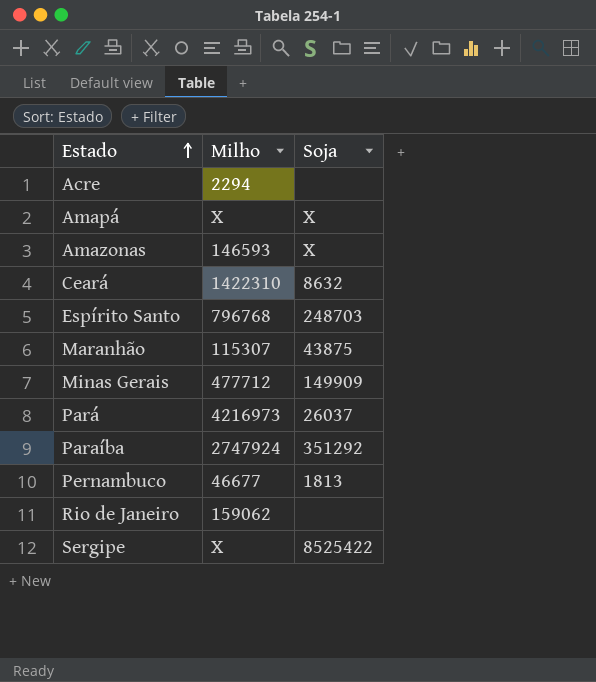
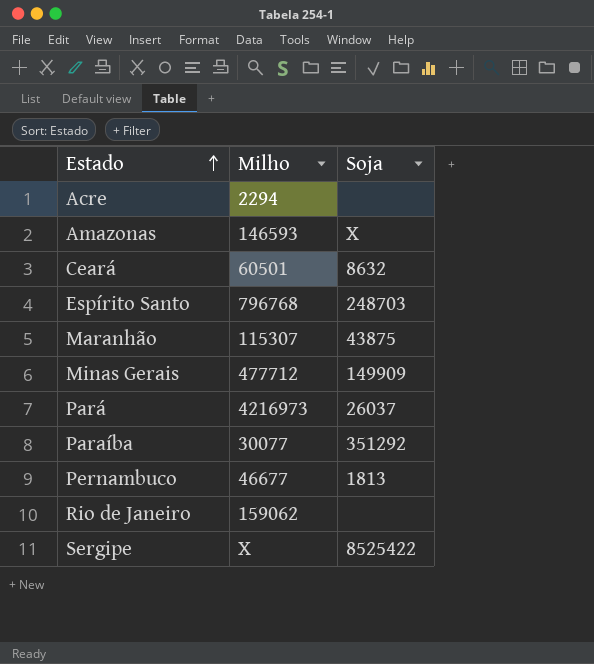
row Amapá: X | X -> none
Ceará | Milho: 1422310 -> 60501
Paraíba | Milho: 2747924 -> 30077

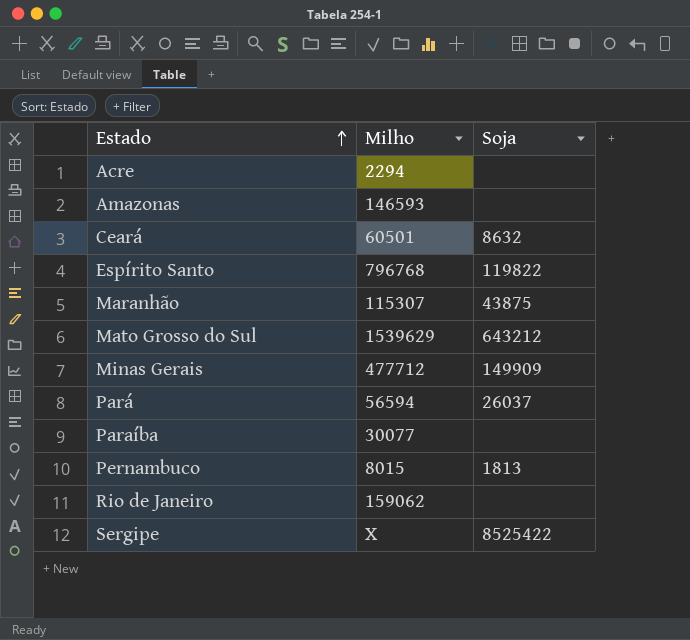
Amazonas | Soja: X -> none
Espírito Santo | Soja: 248703 -> 119822
row Mato Grosso do Sul: none -> 1539629 | 643212
Pará | Milho: 4216973 -> 56594
Paraíba | Soja: 351292 -> none
Pernambuco | Milho: 46677 -> 8015

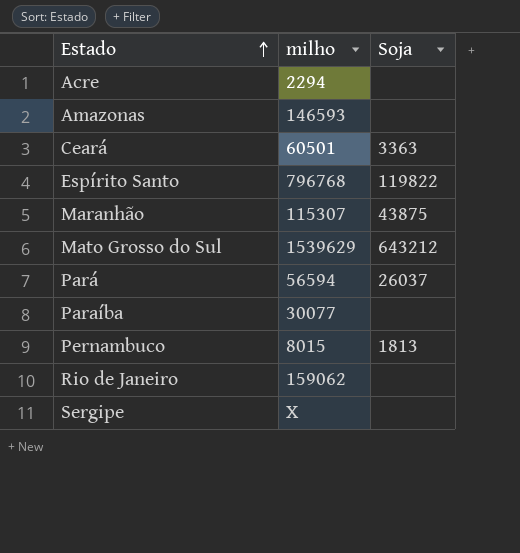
column name: Milho -> milho
row Minas Gerais: 477712 | 149909 -> none
Ceará | Soja: 8632 -> 3363
Sergipe | Soja: 8525422 -> none

